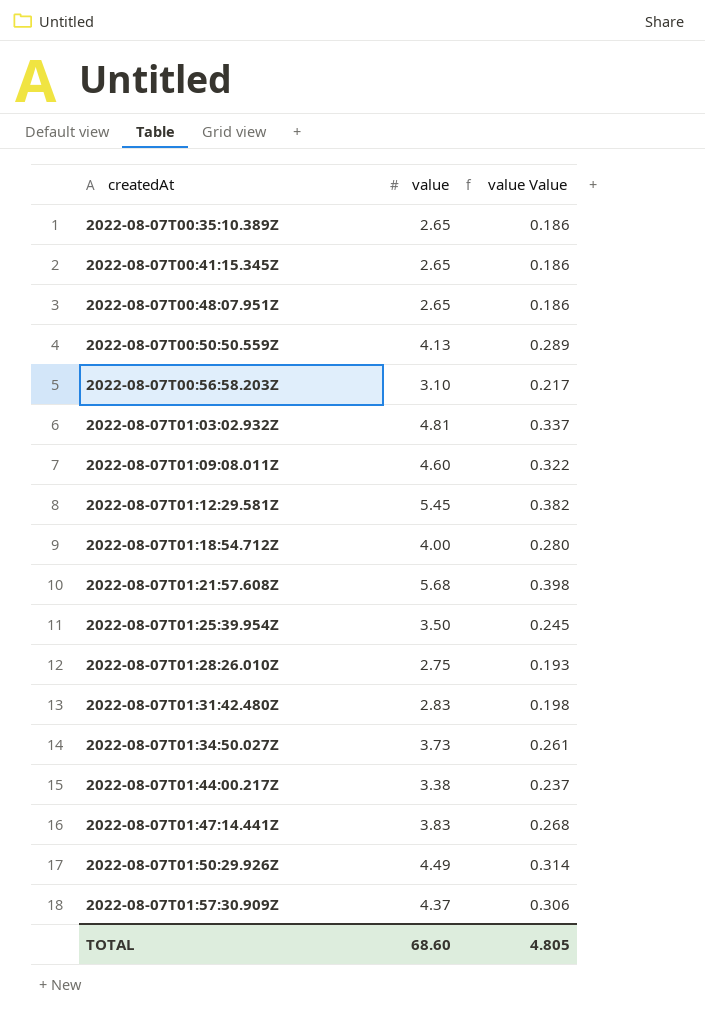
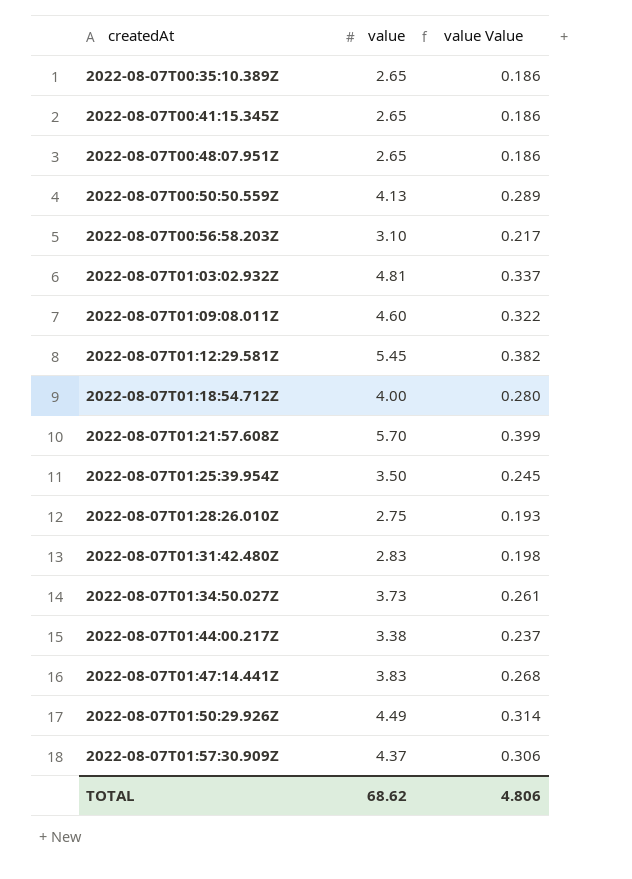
2022-08-07T01:21:57.608Z | value: 5.68 -> 5.70
2022-08-07T01:21:57.608Z | value Value: 0.398 -> 0.399
TOTAL | value: 68.60 -> 68.62
TOTAL | value Value: 4.805 -> 4.806

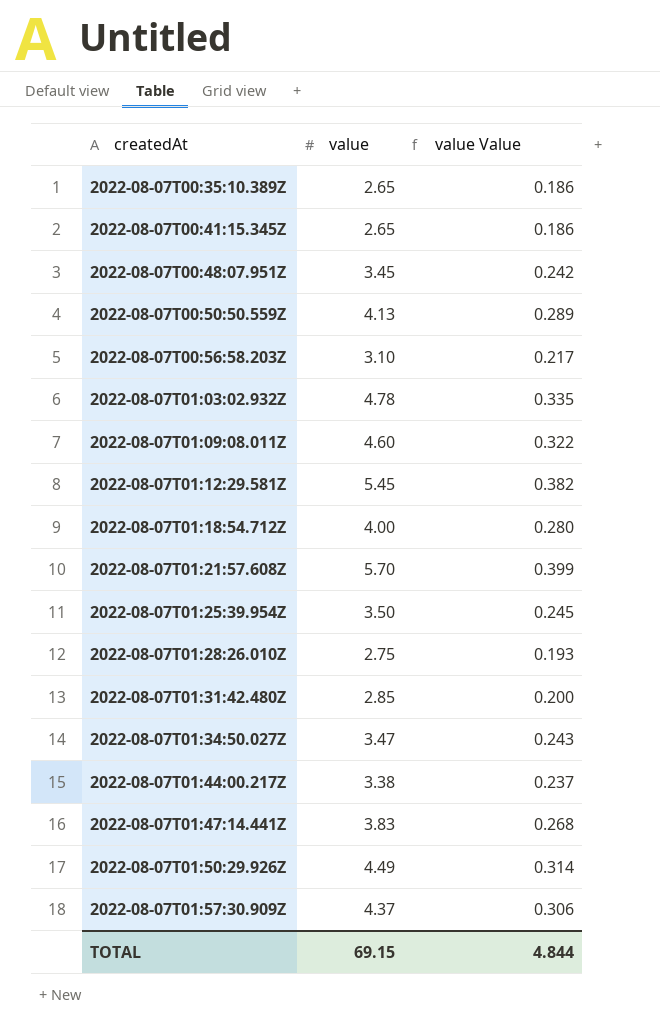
2022-08-07T00:48:07.951Z | value: 2.65 -> 3.45
2022-08-07T00:48:07.951Z | value Value: 0.186 -> 0.242
2022-08-07T01:03:02.932Z | value: 4.81 -> 4.78
2022-08-07T01:03:02.932Z | value Value: 0.337 -> 0.335
2022-08-07T01:31:42.480Z | value: 2.83 -> 2.85
2022-08-07T01:31:42.480Z | value Value: 0.198 -> 0.200
2022-08-07T01:34:50.027Z | value: 3.73 -> 3.47
2022-08-07T01:34:50.027Z | value Value: 0.261 -> 0.243
TOTAL | value: 68.62 -> 69.15
TOTAL | value Value: 4.806 -> 4.844

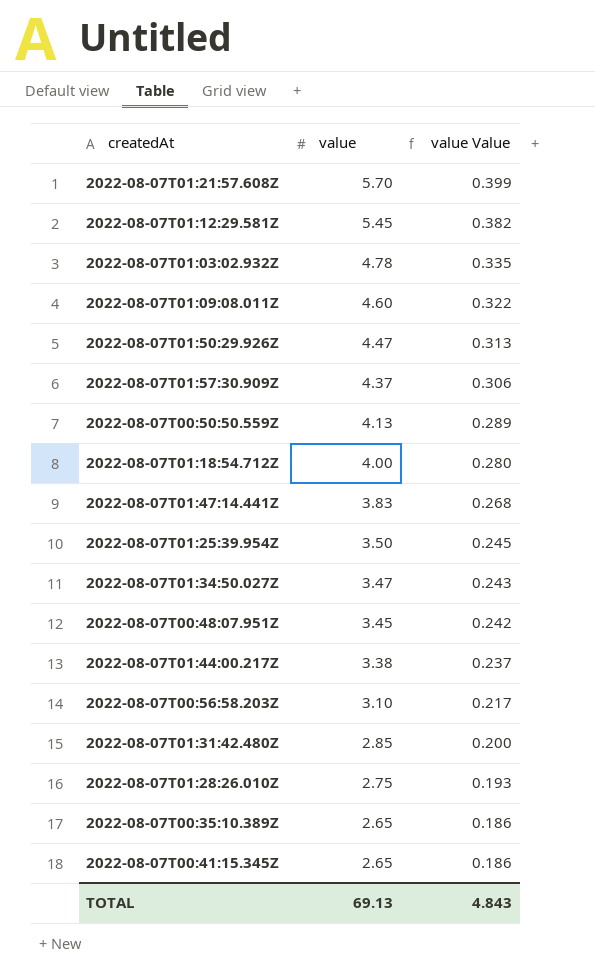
row order: createdAt ascending -> value descending
2022-08-07T01:50:29.926Z | value: 4.49 -> 4.47
2022-08-07T01:50:29.926Z | value Value: 0.314 -> 0.313
TOTAL | value: 69.15 -> 69.13
TOTAL | value Value: 4.844 -> 4.843

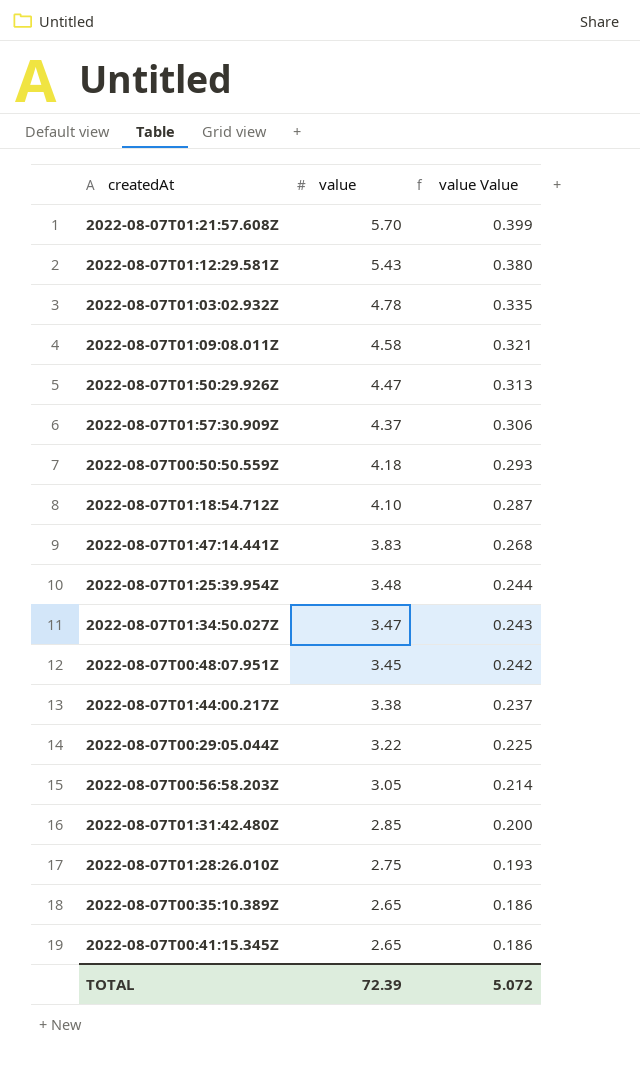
2022-08-07T01:12:29.581Z | value: 5.45 -> 5.43
2022-08-07T01:12:29.581Z | value Value: 0.382 -> 0.380
2022-08-07T01:09:08.011Z | value: 4.60 -> 4.58
2022-08-07T01:09:08.011Z | value Value: 0.322 -> 0.321
2022-08-07T00:50:50.559Z | value: 4.13 -> 4.18
2022-08-07T00:50:50.559Z | value Value: 0.289 -> 0.293
2022-08-07T01:18:54.712Z | value: 4.00 -> 4.10
2022-08-07T01:18:54.712Z | value Value: 0.280 -> 0.287
2022-08-07T01:25:39.954Z | value: 3.50 -> 3.48
2022-08-07T01:25:39.954Z | value Value: 0.245 -> 0.244
row 2022-08-07T00:29:05.044Z: none -> 3.22 | 0.225
2022-08-07T00:56:58.203Z | value: 3.10 -> 3.05
2022-08-07T00:56:58.203Z | value Value: 0.217 -> 0.214
TOTAL | value: 69.13 -> 72.39
TOTAL | value Value: 4.843 -> 5.072

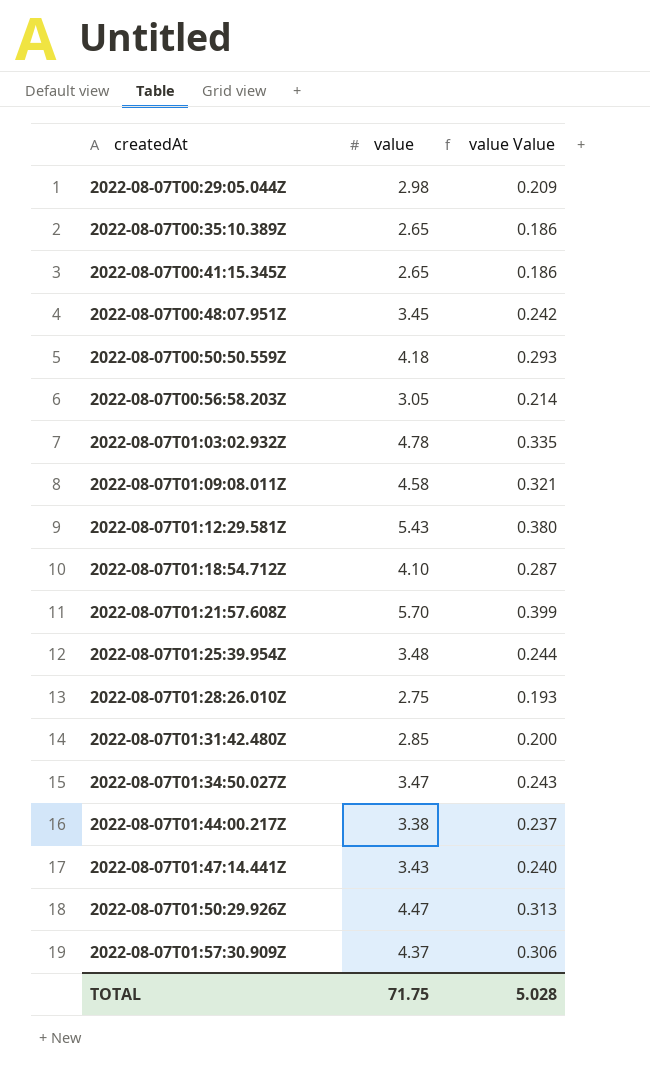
row order: value descending -> createdAt ascending
2022-08-07T00:29:05.044Z | value: 3.22 -> 2.98
2022-08-07T00:29:05.044Z | value Value: 0.225 -> 0.209
2022-08-07T01:47:14.441Z | value: 3.83 -> 3.43
2022-08-07T01:47:14.441Z | value Value: 0.268 -> 0.240
TOTAL | value: 72.39 -> 71.75
TOTAL | value Value: 5.072 -> 5.028

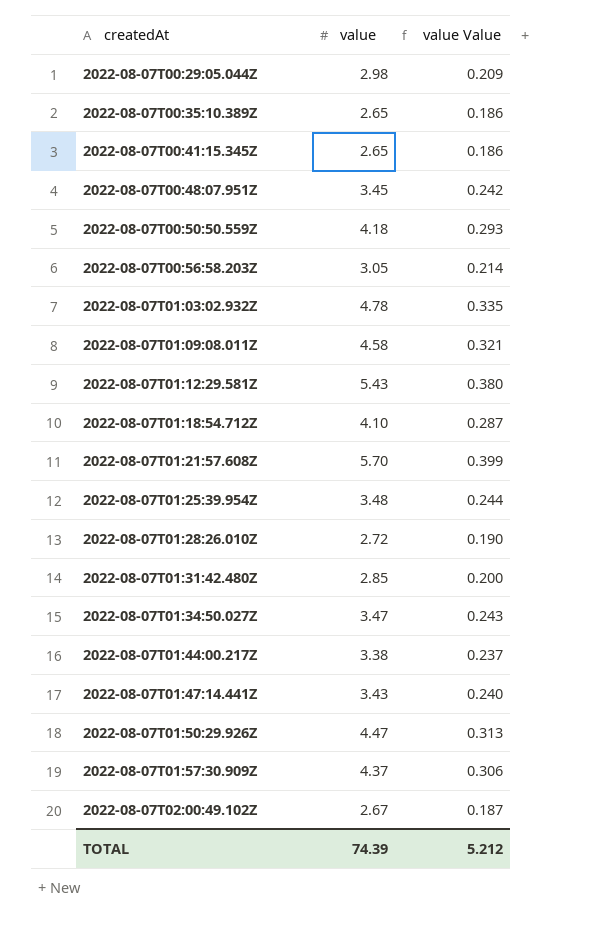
2022-08-07T01:28:26.010Z | value: 2.75 -> 2.72
2022-08-07T01:28:26.010Z | value Value: 0.193 -> 0.190
row 2022-08-07T02:00:49.102Z: none -> 2.67 | 0.187
TOTAL | value: 71.75 -> 74.39
TOTAL | value Value: 5.028 -> 5.212

